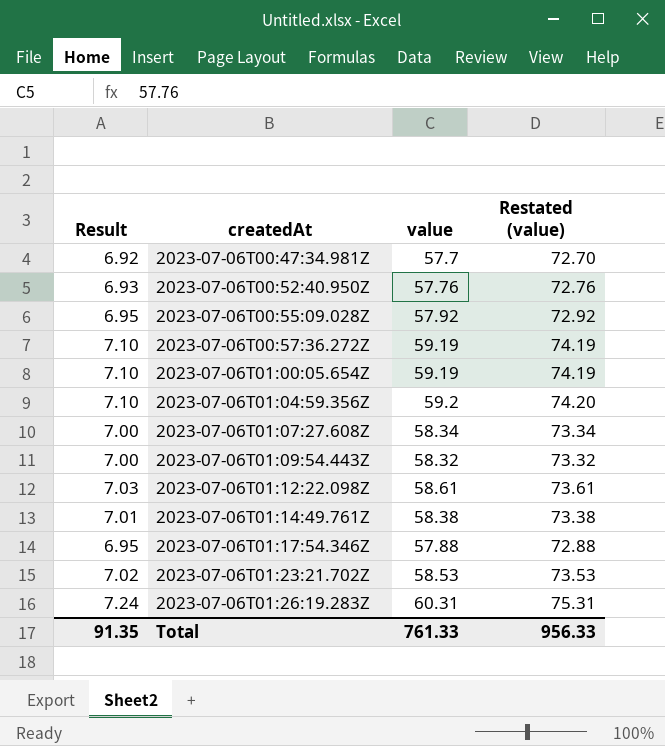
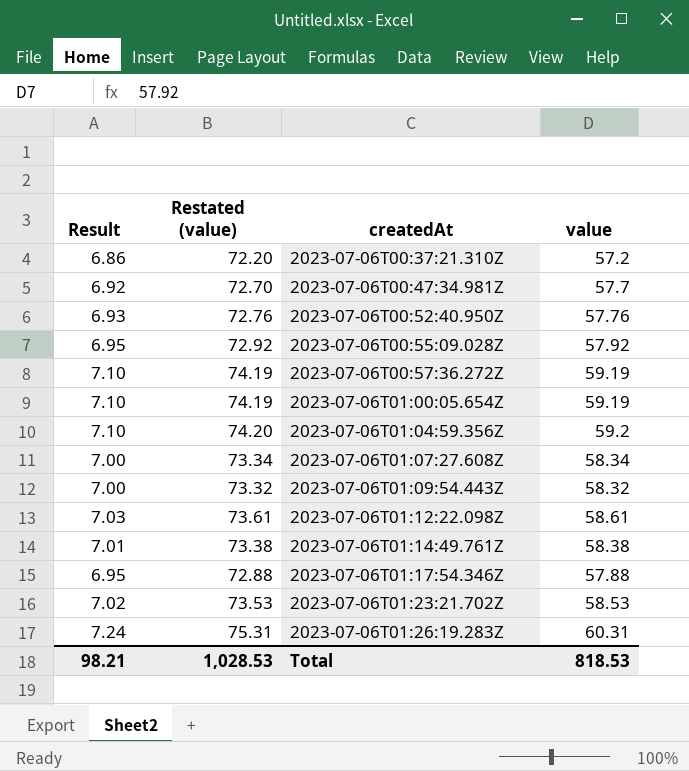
column Restated (value) | position: 4 -> 2
row 2023-07-06T00:37:21.310Z: none -> 6.86 | 72.20 | 57.2
Total | Result: 91.35 -> 98.21
Total | Restated (value): 956.33 -> 1,028.53
Total | value: 761.33 -> 818.53

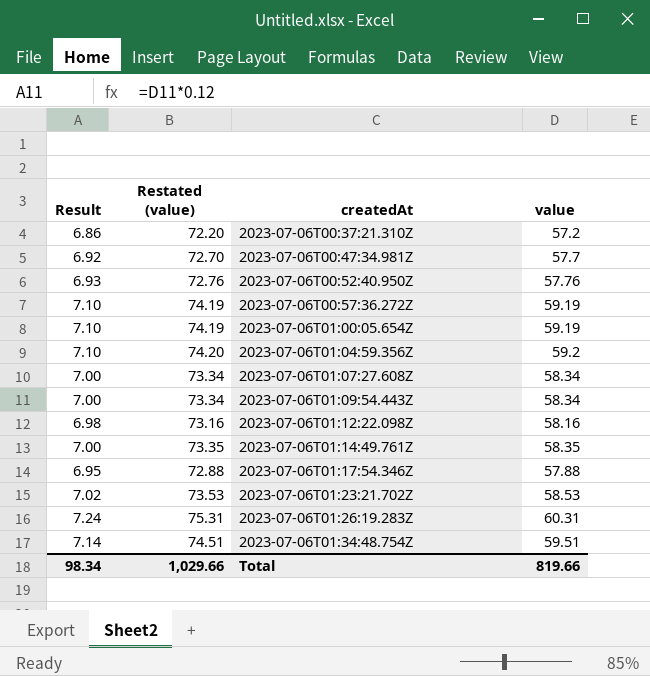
row 2023-07-06T00:55:09.028Z: 6.95 | 72.92 | 57.92 -> none
2023-07-06T01:09:54.443Z | Restated (value): 73.32 -> 73.34
2023-07-06T01:09:54.443Z | value: 58.32 -> 58.34
2023-07-06T01:12:22.098Z | Result: 7.03 -> 6.98
2023-07-06T01:12:22.098Z | Restated (value): 73.61 -> 73.16
2023-07-06T01:12:22.098Z | value: 58.61 -> 58.16
2023-07-06T01:14:49.761Z | Result: 7.01 -> 7.00
2023-07-06T01:14:49.761Z | Restated (value): 73.38 -> 73.35
2023-07-06T01:14:49.761Z | value: 58.38 -> 58.35
row 2023-07-06T01:34:48.754Z: none -> 7.14 | 74.51 | 59.51
Total | Result: 98.21 -> 98.34
Total | Restated (value): 1,028.53 -> 1,029.66
Total | value: 818.53 -> 819.66

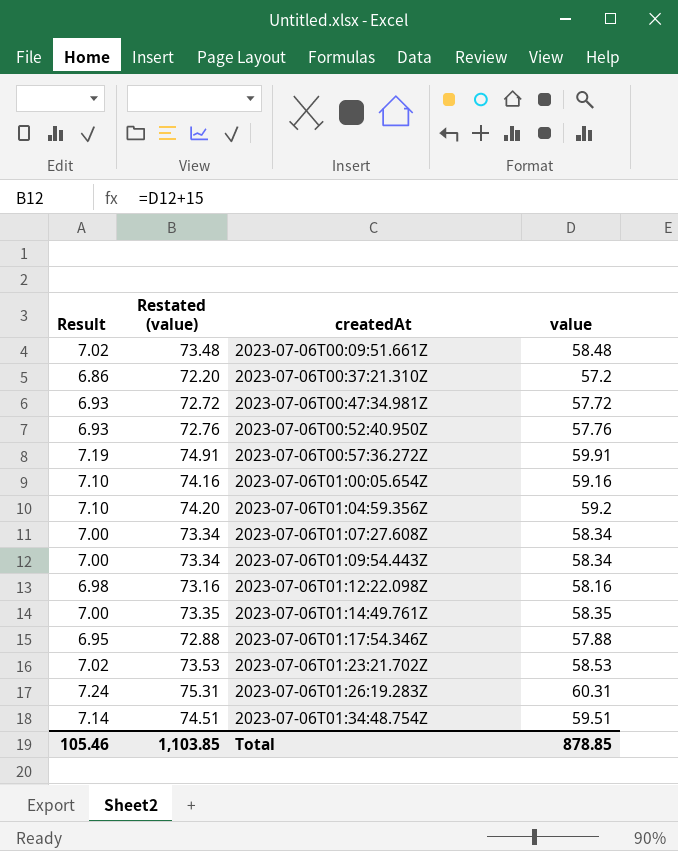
row 2023-07-06T00:09:51.661Z: none -> 7.02 | 73.48 | 58.48
2023-07-06T00:47:34.981Z | Result: 6.92 -> 6.93
2023-07-06T00:47:34.981Z | Restated (value): 72.70 -> 72.72
2023-07-06T00:47:34.981Z | value: 57.7 -> 57.72
2023-07-06T00:57:36.272Z | Result: 7.10 -> 7.19
2023-07-06T00:57:36.272Z | Restated (value): 74.19 -> 74.91
2023-07-06T00:57:36.272Z | value: 59.19 -> 59.91
2023-07-06T01:00:05.654Z | Restated (value): 74.19 -> 74.16
2023-07-06T01:00:05.654Z | value: 59.19 -> 59.16
Total | Result: 98.34 -> 105.46
Total | Restated (value): 1,029.66 -> 1,103.85
Total | value: 819.66 -> 878.85

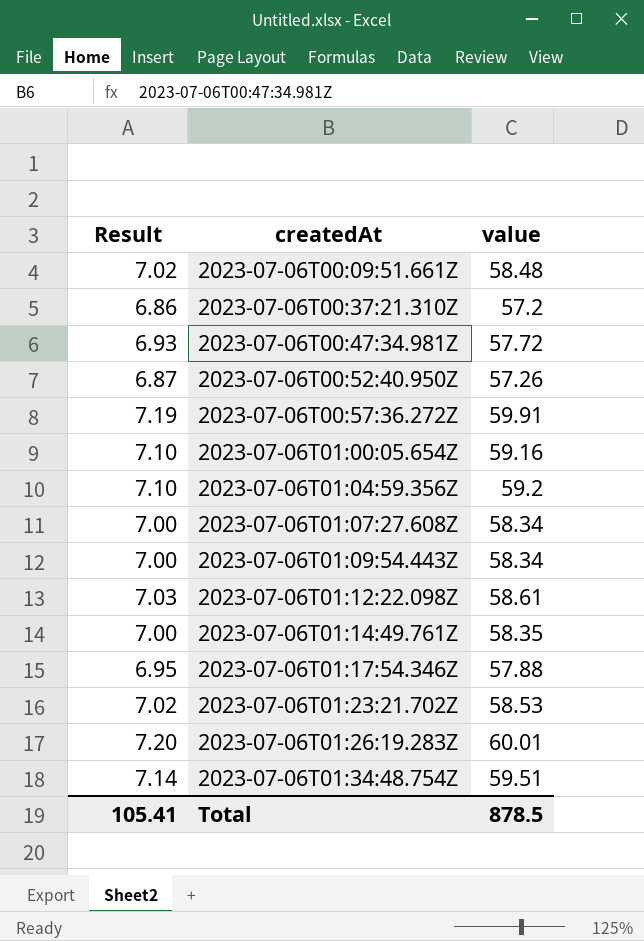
column Restated (value) | formula: [value] + 15 -> none
2023-07-06T00:52:40.950Z | Result: 6.93 -> 6.87
2023-07-06T00:52:40.950Z | value: 57.76 -> 57.26
2023-07-06T01:12:22.098Z | Result: 6.98 -> 7.03
2023-07-06T01:12:22.098Z | value: 58.16 -> 58.61
2023-07-06T01:26:19.283Z | Result: 7.24 -> 7.20
2023-07-06T01:26:19.283Z | value: 60.31 -> 60.01
Total | Result: 105.46 -> 105.41
Total | value: 878.85 -> 878.5

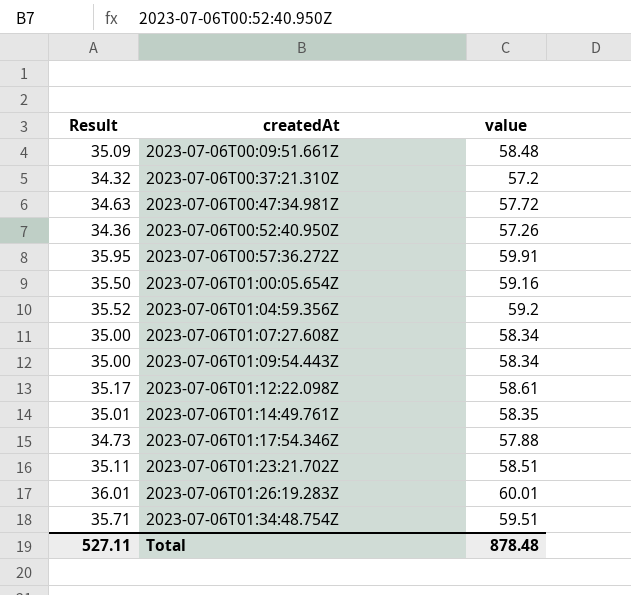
column Result | formula: [value] * 0.12 -> [value] * 0.6
2023-07-06T01:23:21.702Z | value: 58.53 -> 58.51
Total | Result: 105.41 -> 527.11
Total | value: 878.5 -> 878.48

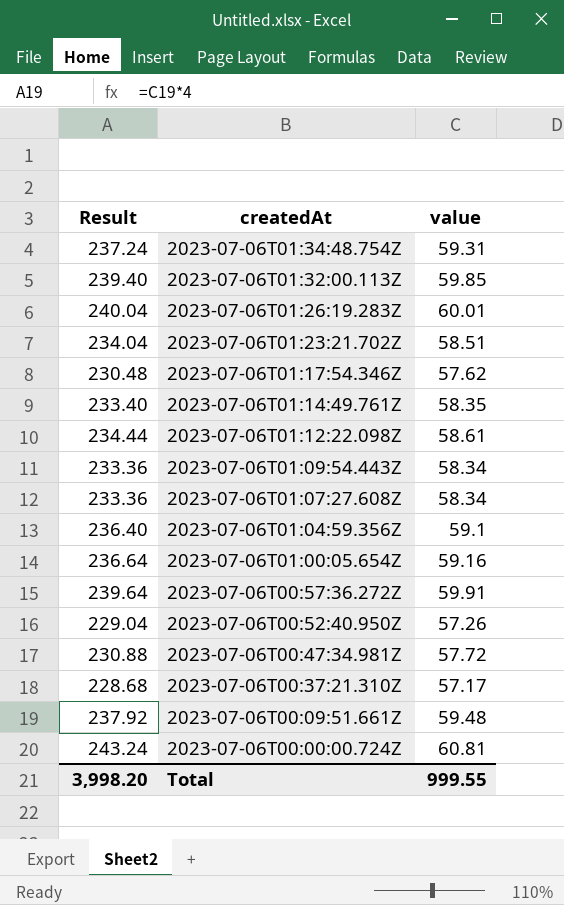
row order: createdAt ascending -> createdAt descending
column Result | formula: [value] * 0.6 -> [value] * 4
2023-07-06T01:34:48.754Z | value: 59.51 -> 59.31
row 2023-07-06T01:32:00.113Z: none -> 239.40 | 59.85
2023-07-06T01:17:54.346Z | value: 57.88 -> 57.62
2023-07-06T01:04:59.356Z | value: 59.2 -> 59.1
2023-07-06T00:37:21.310Z | value: 57.2 -> 57.17
2023-07-06T00:09:51.661Z | value: 58.48 -> 59.48
row 2023-07-06T00:00:00.724Z: none -> 243.24 | 60.81
Total | Result: 527.11 -> 3,998.20
Total | value: 878.48 -> 999.55

